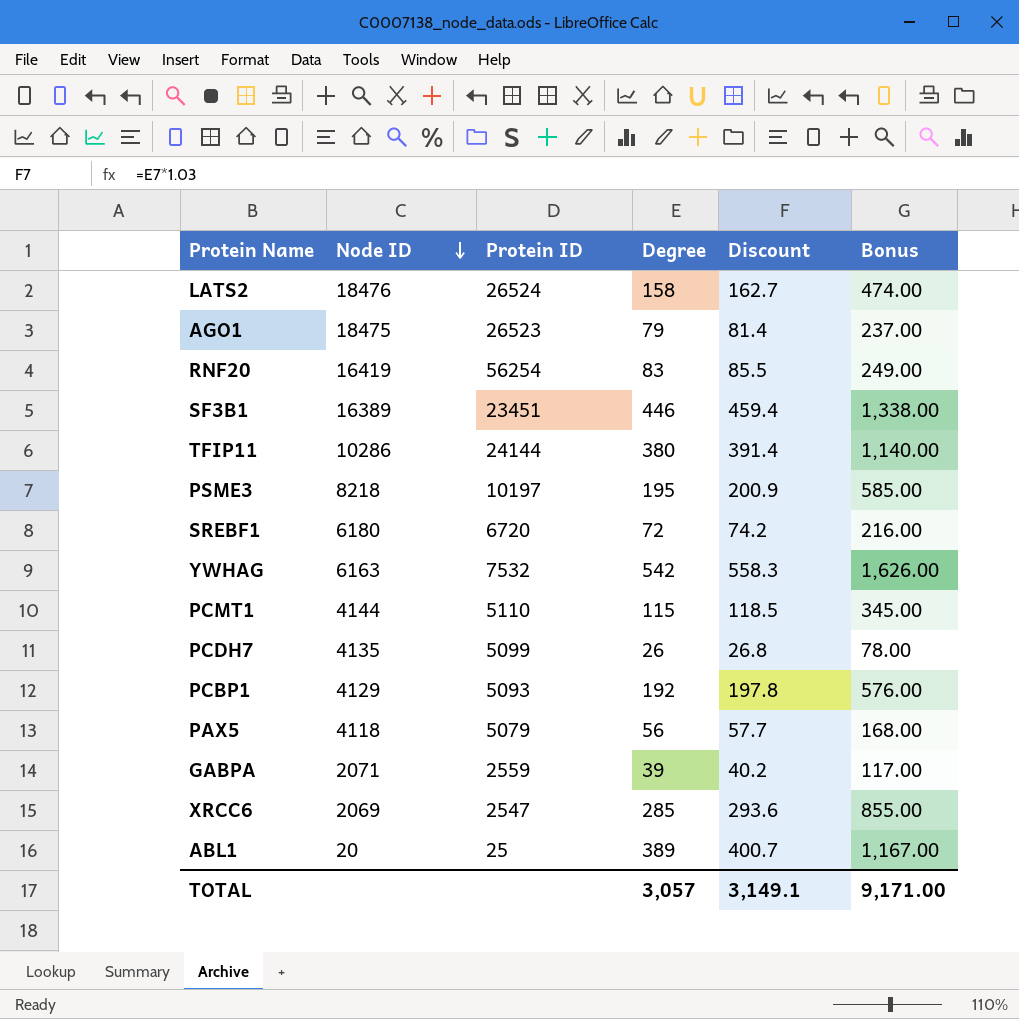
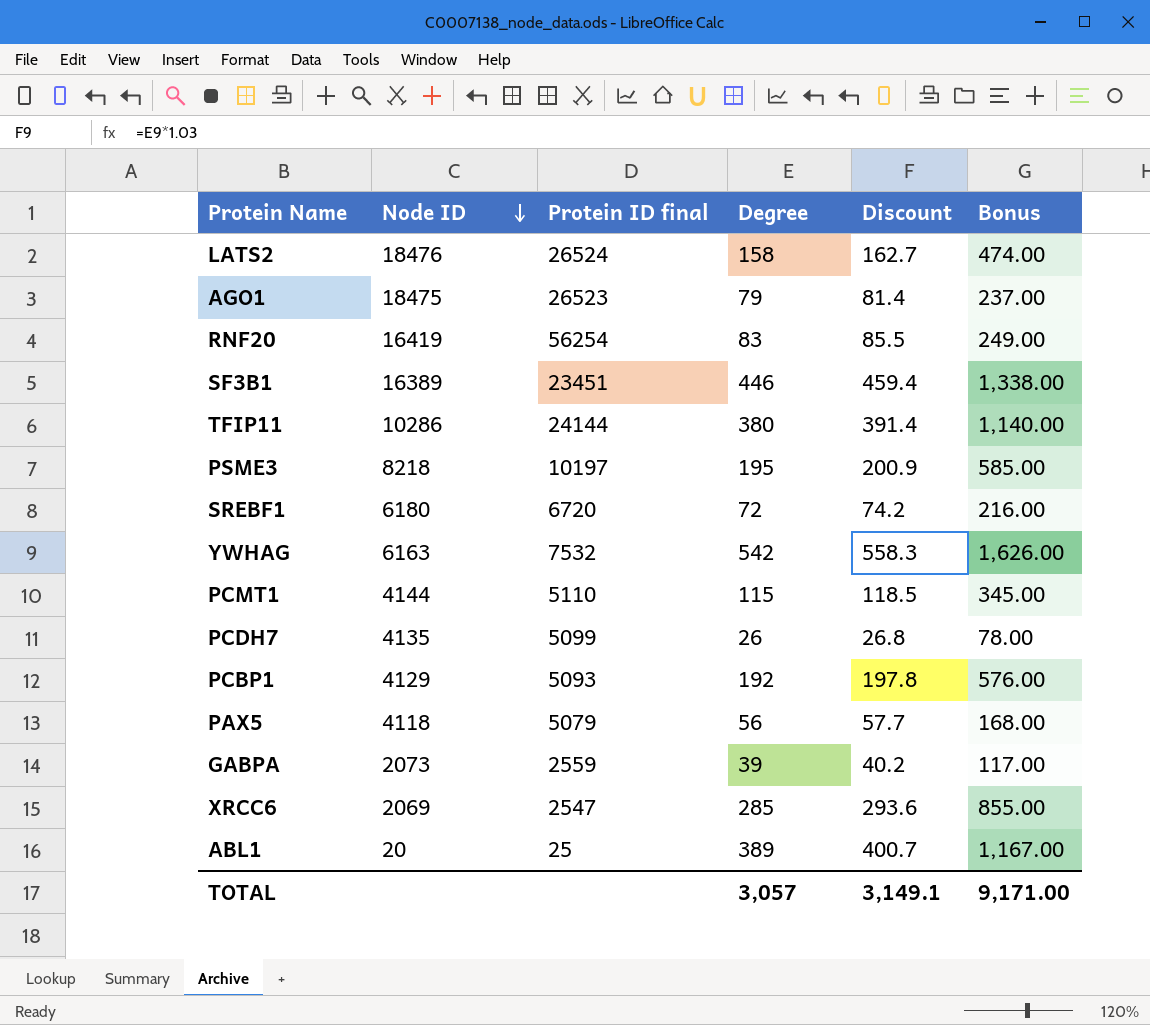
column name: Protein ID -> Protein ID final
GABPA | Node ID: 2071 -> 2073

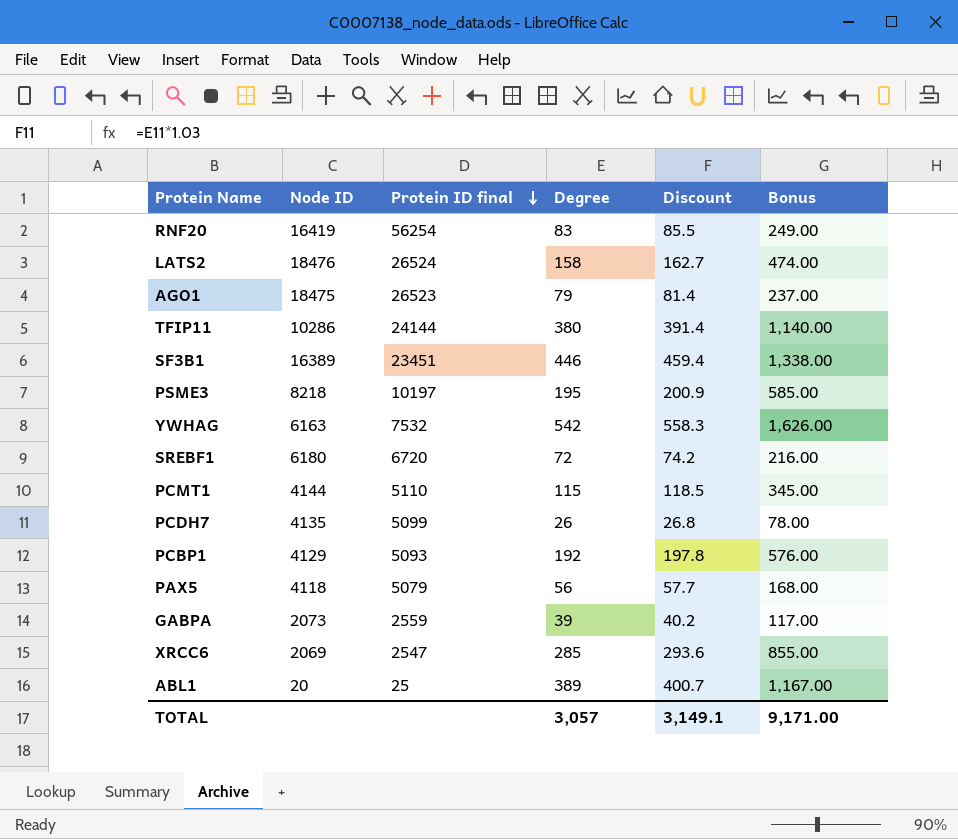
row order: Node ID descending -> Protein ID final descending

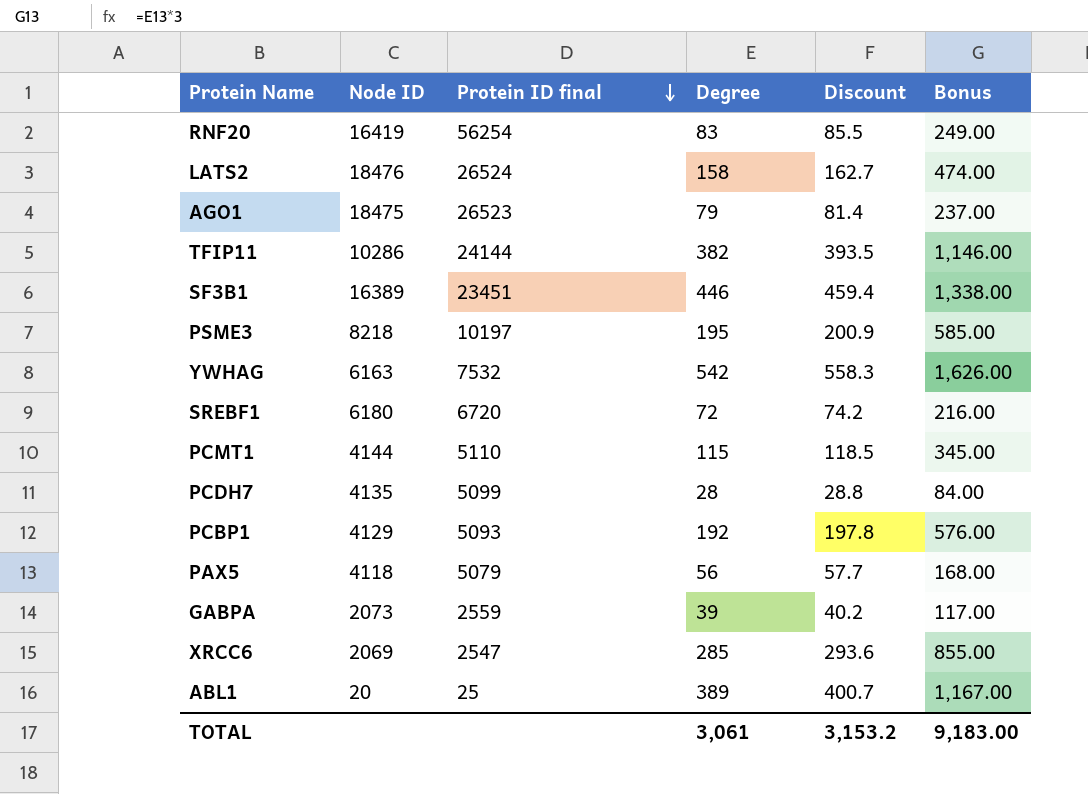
TFIP11 | Degree: 380 -> 382
TFIP11 | Discount: 391.4 -> 393.5
TFIP11 | Bonus: 1,140.00 -> 1,146.00
PCDH7 | Degree: 26 -> 28
PCDH7 | Discount: 26.8 -> 28.8
PCDH7 | Bonus: 78.00 -> 84.00
TOTAL | Degree: 3,057 -> 3,061
TOTAL | Discount: 3,149.1 -> 3,153.2
TOTAL | Bonus: 9,171.00 -> 9,183.00

